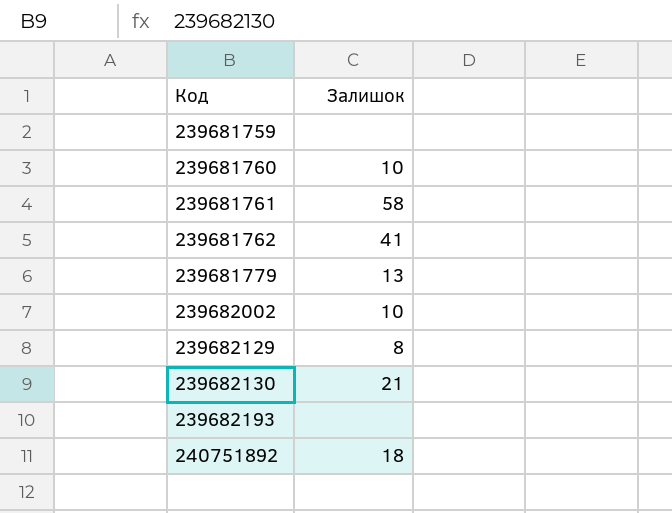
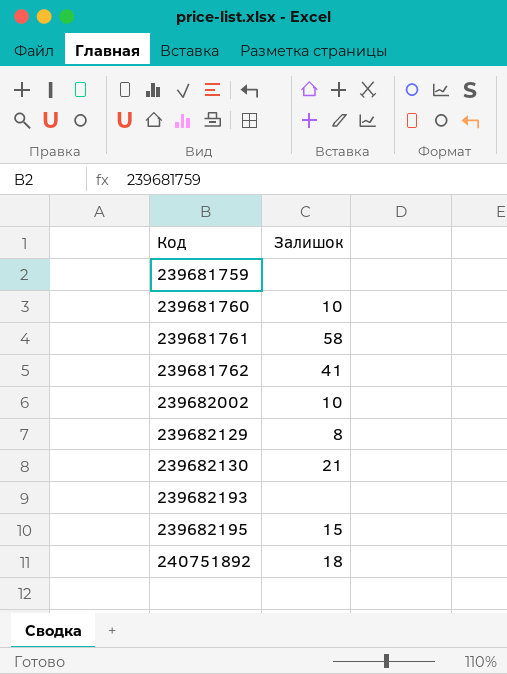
row 239681779: 13 -> none
row 239682195: none -> 15

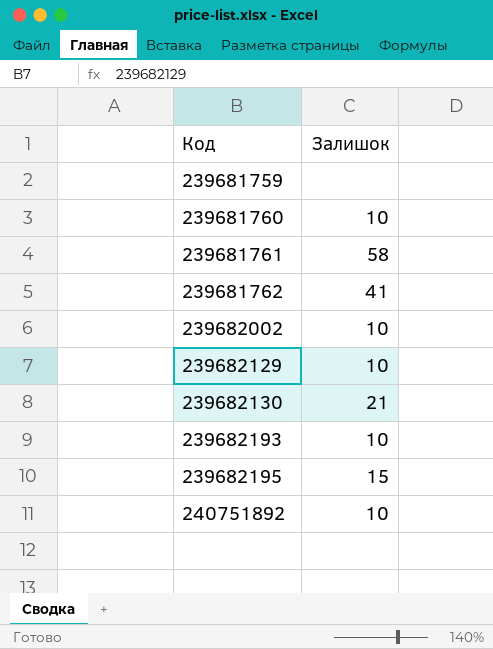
239682129 | Залишок: 8 -> 10
239682193 | Залишок: none -> 10
240751892 | Залишок: 18 -> 10

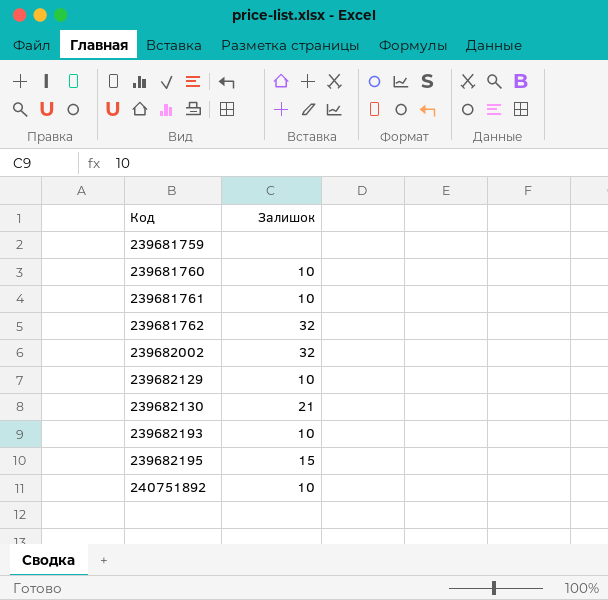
239681761 | Залишок: 58 -> 10
239681762 | Залишок: 41 -> 32
239682002 | Залишок: 10 -> 32

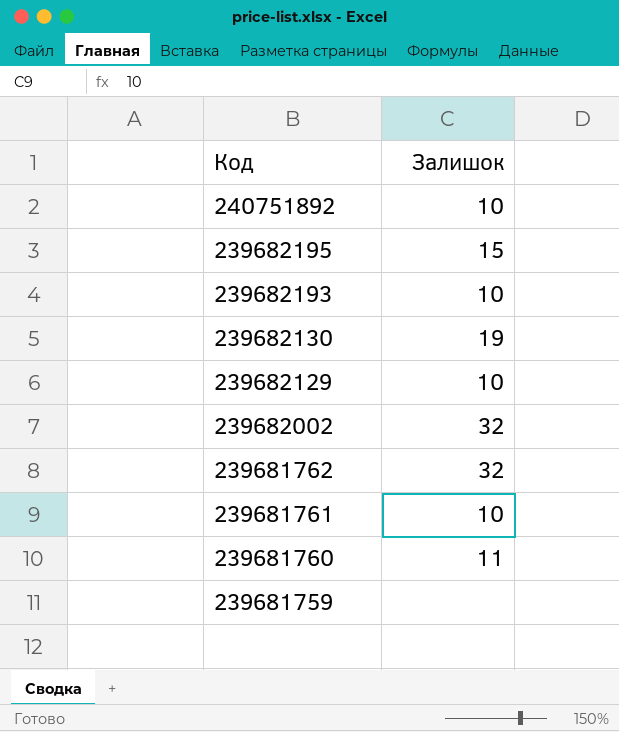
row order: Код ascending -> Код descending
239682130 | Залишок: 21 -> 19
239681760 | Залишок: 10 -> 11

